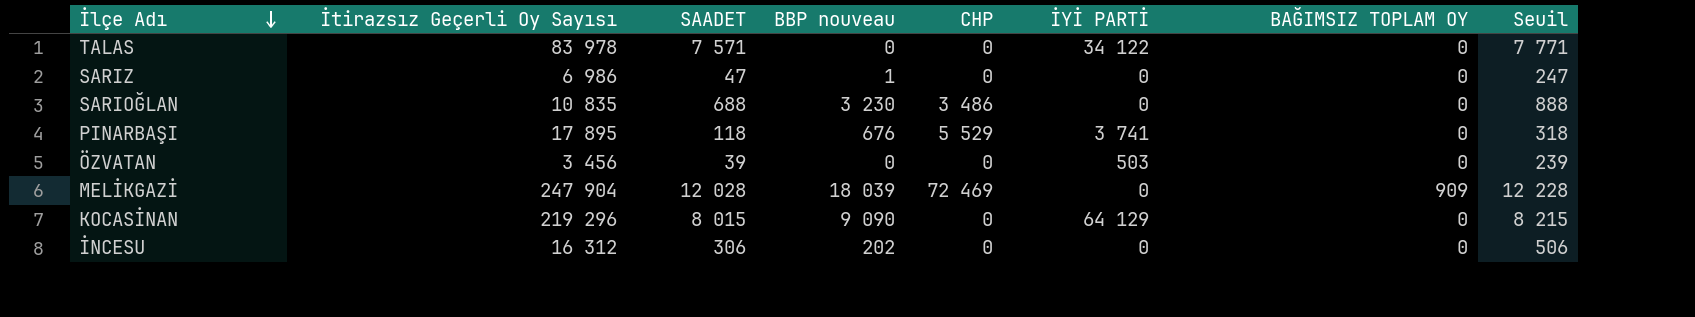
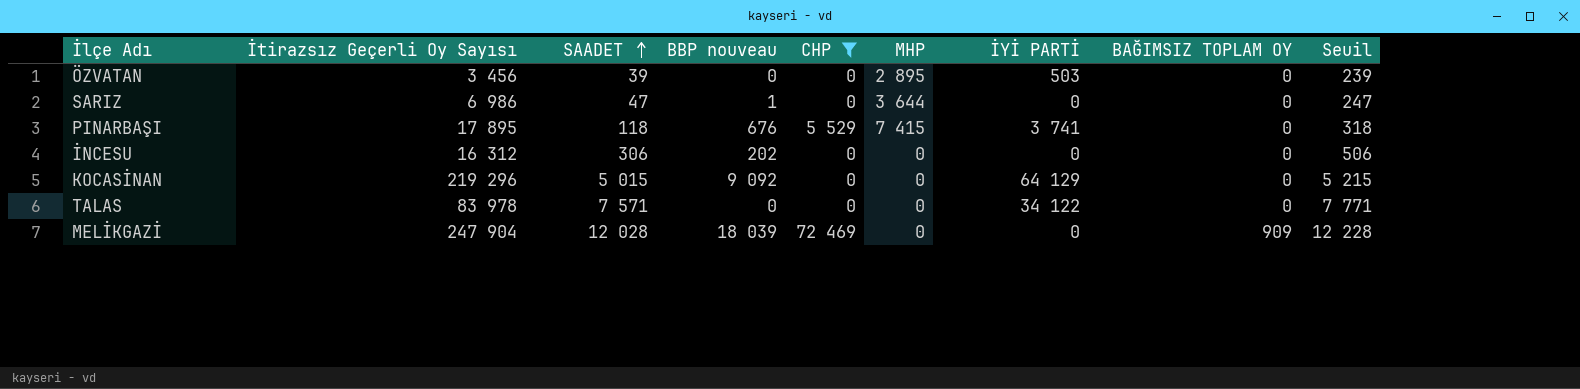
filter: none -> CHP != 3 486
row order: İlçe Adı descending -> SAADET ascending
column MHP | position: none -> 6
KOCASİNAN | SAADET: 8 015 -> 5 015
KOCASİNAN | BBP nouveau: 9 090 -> 9 092
KOCASİNAN | Seuil: 8 215 -> 5 215

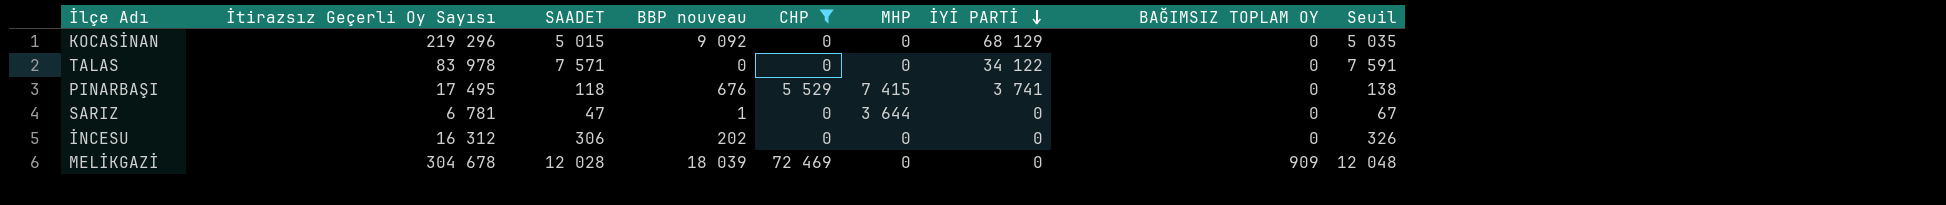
row order: SAADET ascending -> İYİ PARTİ descending
column Seuil | formula: [SAADET] + 200 -> [SAADET] + 20
row ÖZVATAN: 3 456 | 39 | 0 | 0 | 2 895 | 503 | 0 | 239 -> none
KOCASİNAN | İYİ PARTİ: 64 129 -> 68 129
PINARBAŞI | İtirazsız Geçerli Oy Sayısı: 17 895 -> 17 495
SARIZ | İtirazsız Geçerli Oy Sayısı: 6 986 -> 6 781
MELİKGAZİ | İtirazsız Geçerli Oy Sayısı: 247 904 -> 304 678

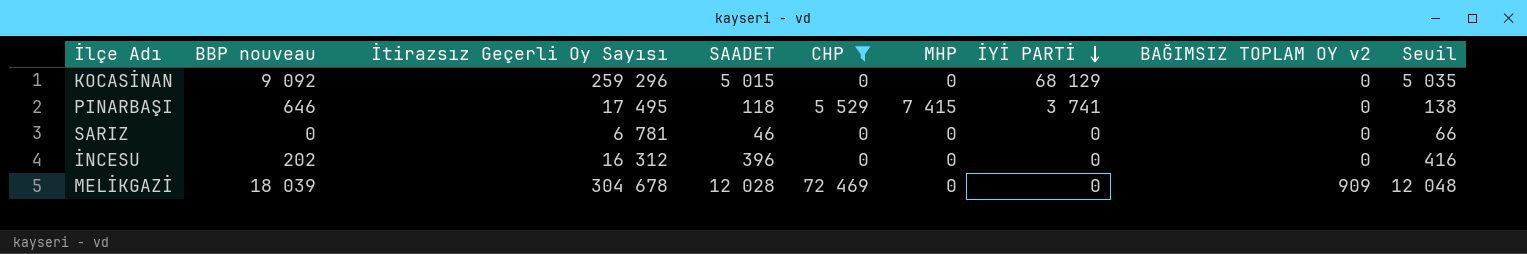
column BBP nouveau | position: 4 -> 2
column name: BAĞIMSIZ TOPLAM OY -> BAĞIMSIZ TOPLAM OY v2
row TALAS: 83 978 | 7 571 | 0 | 0 | 0 | 34 122 | 0 | 7 591 -> none
KOCASİNAN | İtirazsız Geçerli Oy Sayısı: 219 296 -> 259 296
PINARBAŞI | BBP nouveau: 676 -> 646
SARIZ | BBP nouveau: 1 -> 0
SARIZ | SAADET: 47 -> 46
SARIZ | MHP: 3 644 -> 0
SARIZ | Seuil: 67 -> 66
İNCESU | SAADET: 306 -> 396
İNCESU | Seuil: 326 -> 416

